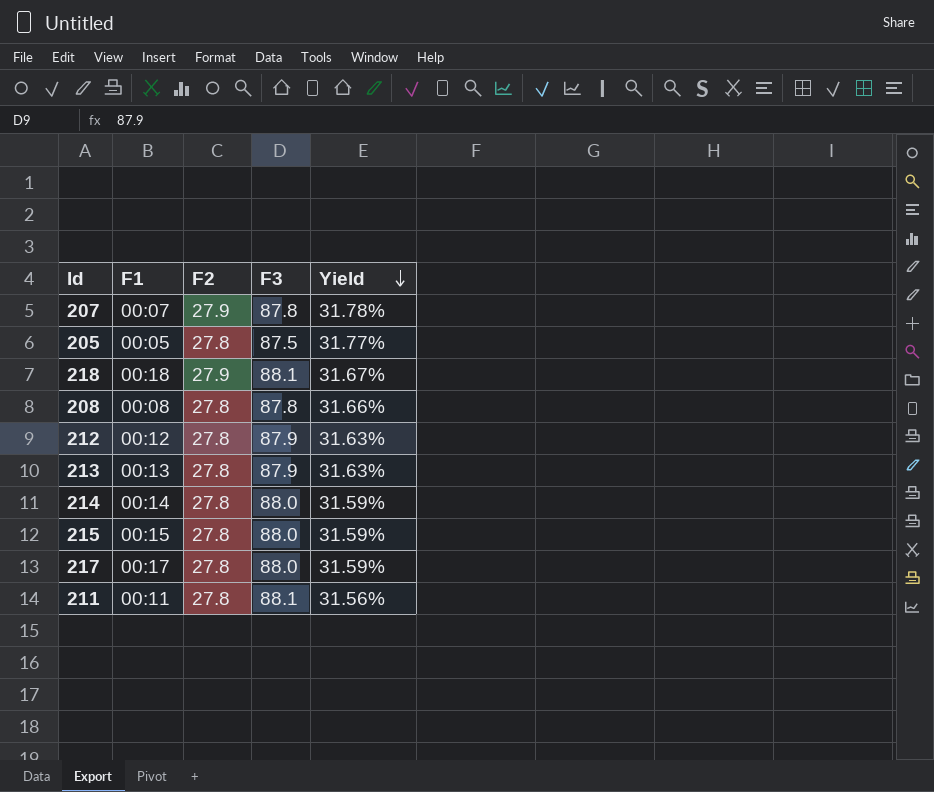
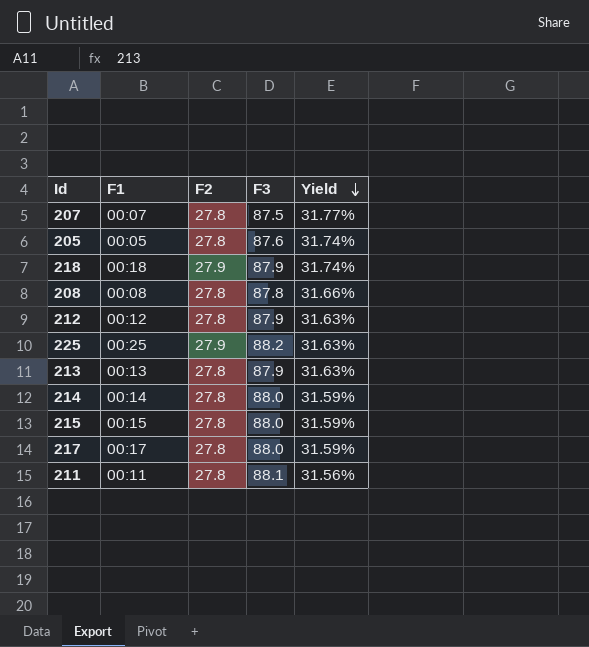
207 | F2: 27.9 -> 27.8
207 | F3: 87.8 -> 87.5
207 | Yield: 31.78% -> 31.77%
205 | F3: 87.5 -> 87.6
205 | Yield: 31.77% -> 31.74%
218 | F3: 88.1 -> 87.9
218 | Yield: 31.67% -> 31.74%
row 225: none -> 00:25 | 27.9 | 88.2 | 31.63%

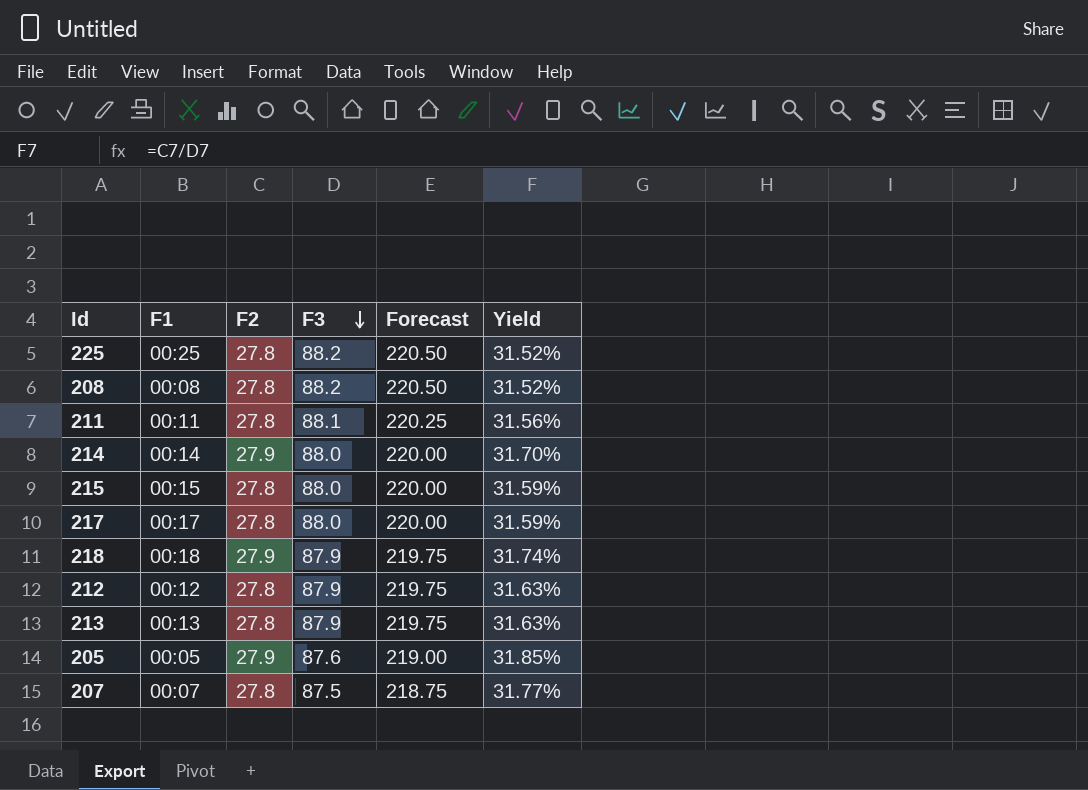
row order: Yield descending -> F3 descending
column Forecast | formula: none -> [F3] * 2.5
225 | F2: 27.9 -> 27.8
225 | Yield: 31.63% -> 31.52%
208 | F3: 87.8 -> 88.2
208 | Yield: 31.66% -> 31.52%
214 | F2: 27.8 -> 27.9
214 | Yield: 31.59% -> 31.70%
205 | F2: 27.8 -> 27.9
205 | Yield: 31.74% -> 31.85%

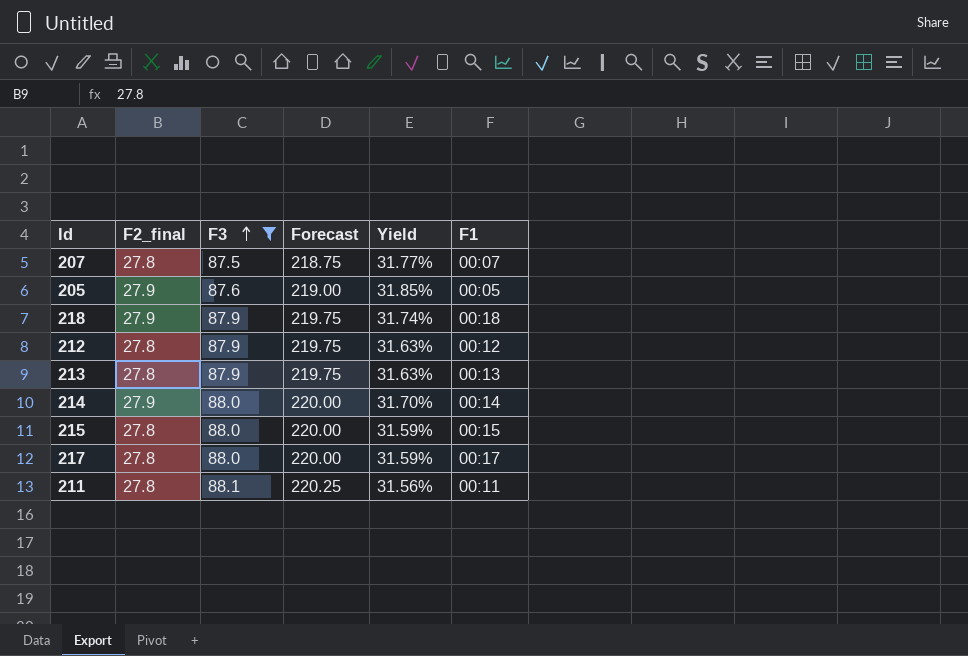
filter: none -> F3 != 88.2
row order: F3 descending -> F3 ascending
column name: F2 -> F2_final
column F1 | position: 2 -> 6

